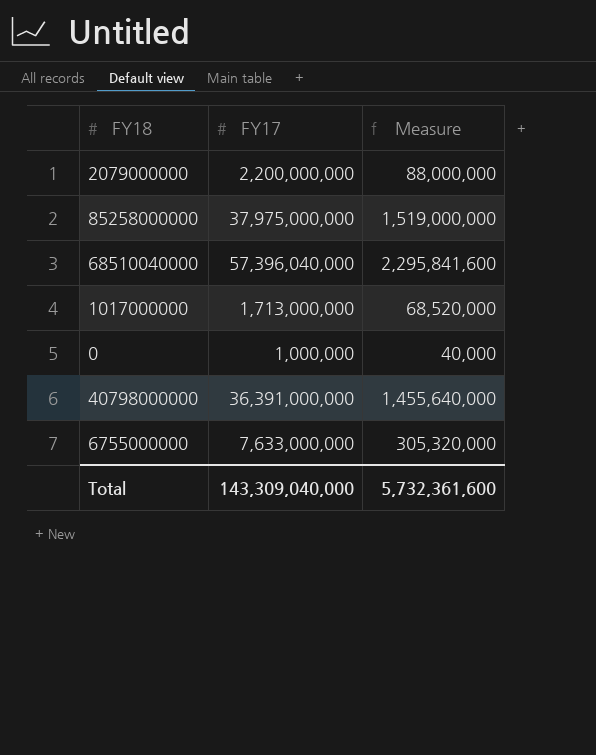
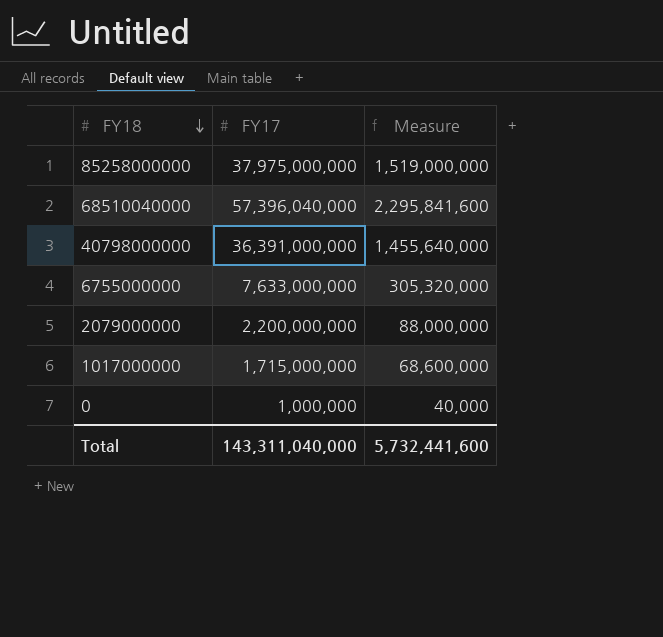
row order: none -> FY18 descending
1017000000 | FY17: 1,713,000,000 -> 1,715,000,000
1017000000 | Measure: 68,520,000 -> 68,600,000
Total | FY17: 143,309,040,000 -> 143,311,040,000
Total | Measure: 5,732,361,600 -> 5,732,441,600

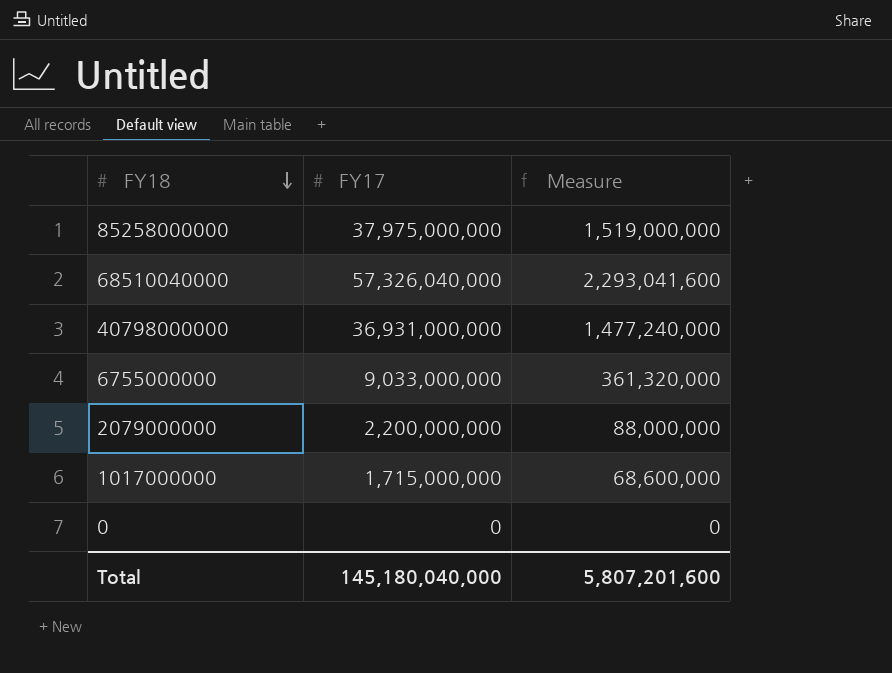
68510040000 | FY17: 57,396,040,000 -> 57,326,040,000
68510040000 | Measure: 2,295,841,600 -> 2,293,041,600
40798000000 | FY17: 36,391,000,000 -> 36,931,000,000
40798000000 | Measure: 1,455,640,000 -> 1,477,240,000
6755000000 | FY17: 7,633,000,000 -> 9,033,000,000
6755000000 | Measure: 305,320,000 -> 361,320,000
0 | FY17: 1,000,000 -> 0
0 | Measure: 40,000 -> 0
Total | FY17: 143,311,040,000 -> 145,180,040,000
Total | Measure: 5,732,441,600 -> 5,807,201,600

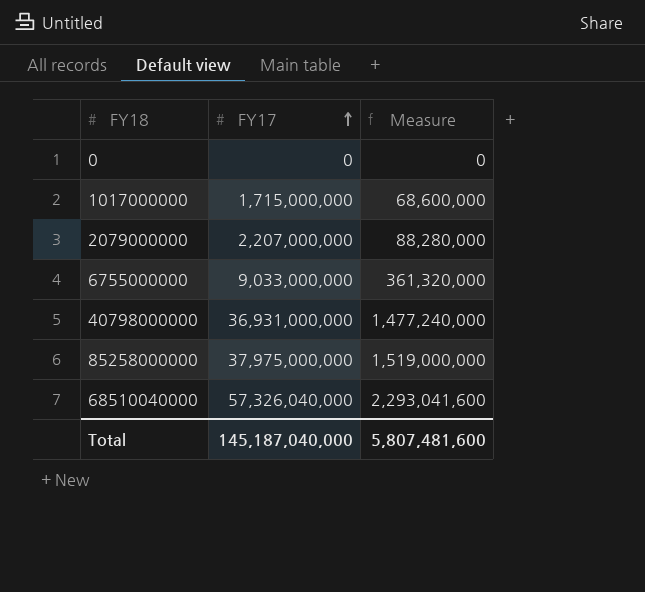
row order: FY18 descending -> FY17 ascending
2079000000 | FY17: 2,200,000,000 -> 2,207,000,000
2079000000 | Measure: 88,000,000 -> 88,280,000
Total | FY17: 145,180,040,000 -> 145,187,040,000
Total | Measure: 5,807,201,600 -> 5,807,481,600

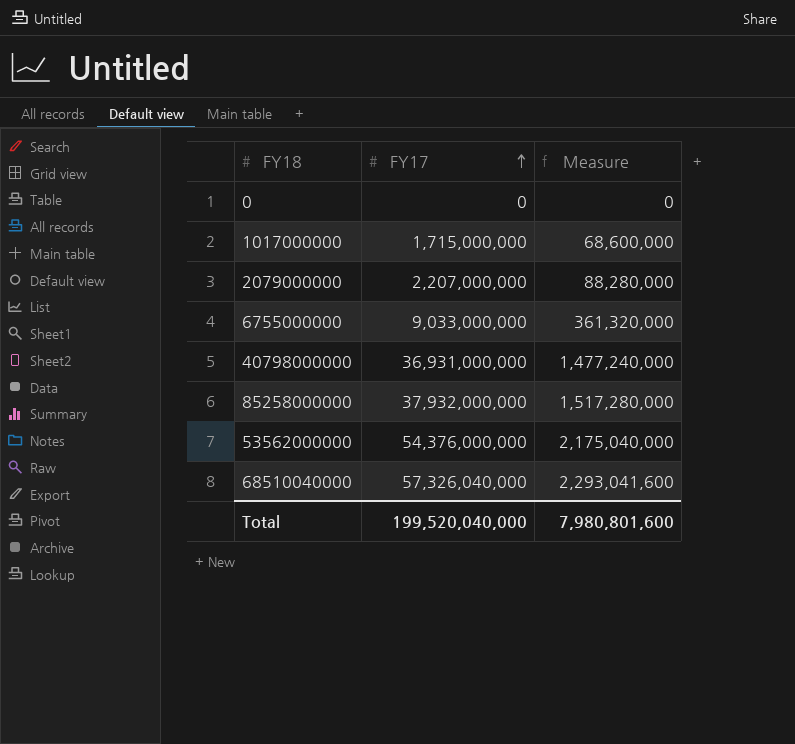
85258000000 | FY17: 37,975,000,000 -> 37,932,000,000
85258000000 | Measure: 1,519,000,000 -> 1,517,280,000
row 53562000000: none -> 54,376,000,000 | 2,175,040,000
Total | FY17: 145,187,040,000 -> 199,520,040,000
Total | Measure: 5,807,481,600 -> 7,980,801,600

